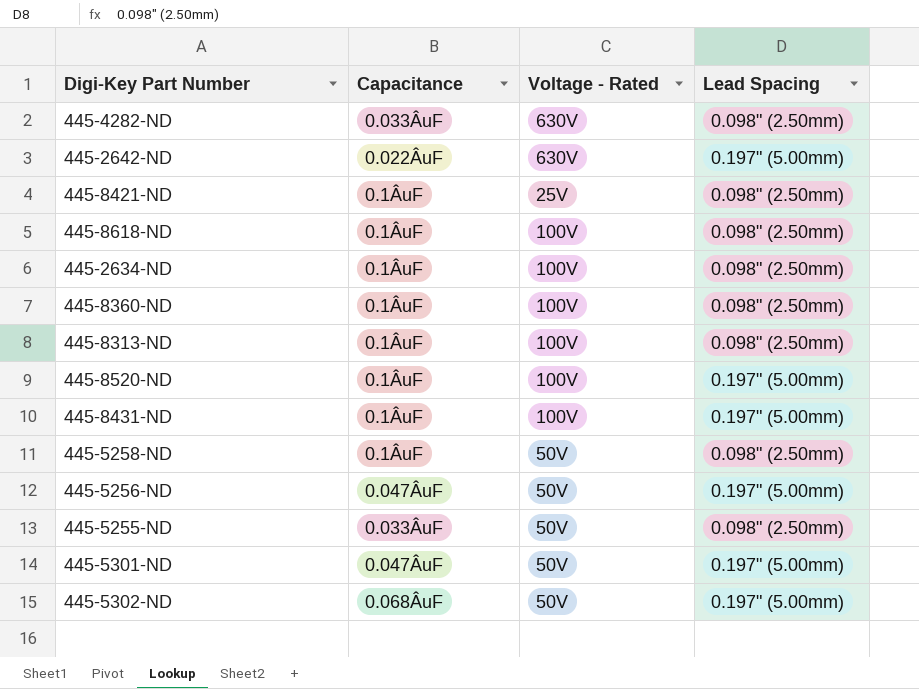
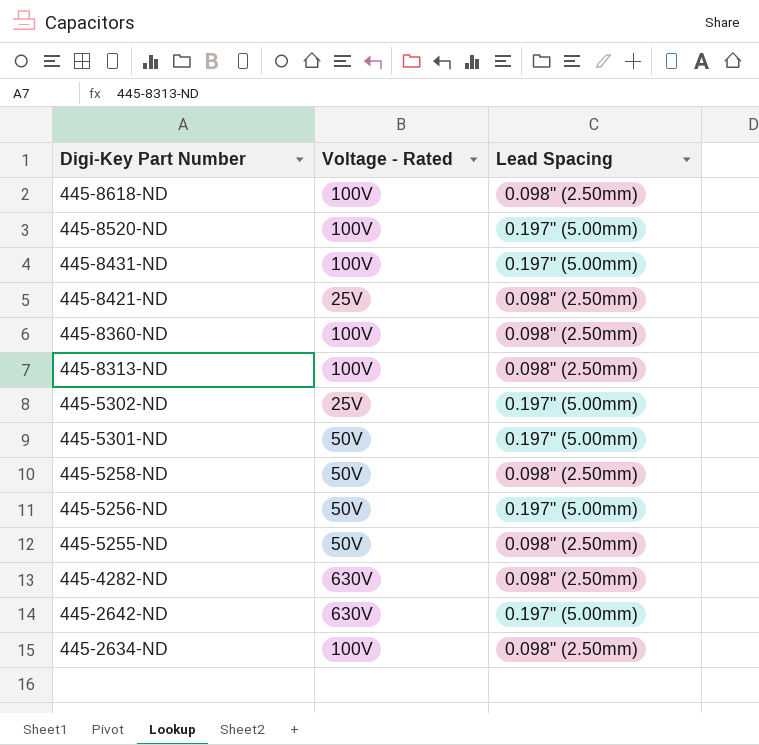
row order: none -> Digi-Key Part Number descending
column Capacitance | position: 2 -> none
445-5302-ND | Voltage - Rated: 50V -> 25V

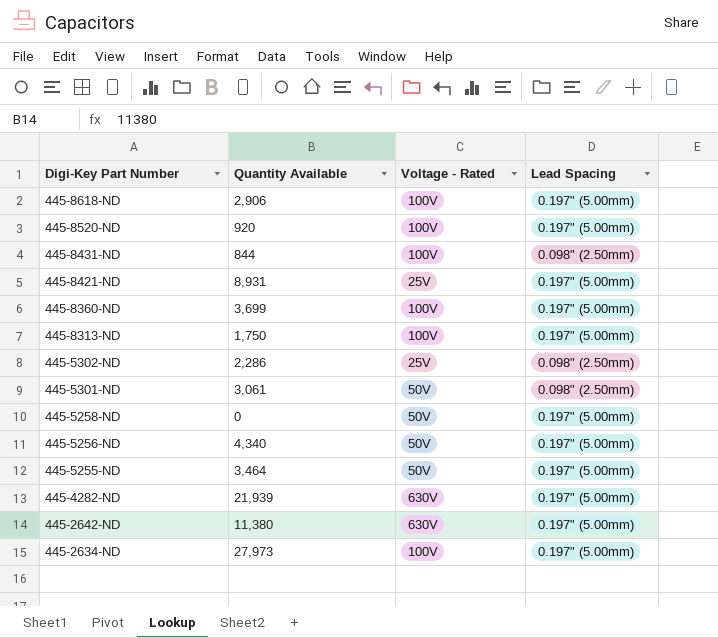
column Quantity Available | position: none -> 2
445-8618-ND | Lead Spacing: 0.098" (2.50mm) -> 0.197" (5.00mm)
445-8431-ND | Lead Spacing: 0.197" (5.00mm) -> 0.098" (2.50mm)
445-8421-ND | Lead Spacing: 0.098" (2.50mm) -> 0.197" (5.00mm)
445-8360-ND | Lead Spacing: 0.098" (2.50mm) -> 0.197" (5.00mm)
445-8313-ND | Lead Spacing: 0.098" (2.50mm) -> 0.197" (5.00mm)
445-5302-ND | Lead Spacing: 0.197" (5.00mm) -> 0.098" (2.50mm)
445-5301-ND | Lead Spacing: 0.197" (5.00mm) -> 0.098" (2.50mm)
445-5258-ND | Lead Spacing: 0.098" (2.50mm) -> 0.197" (5.00mm)
445-5255-ND | Lead Spacing: 0.098" (2.50mm) -> 0.197" (5.00mm)
445-4282-ND | Lead Spacing: 0.098" (2.50mm) -> 0.197" (5.00mm)
445-2634-ND | Lead Spacing: 0.098" (2.50mm) -> 0.197" (5.00mm)

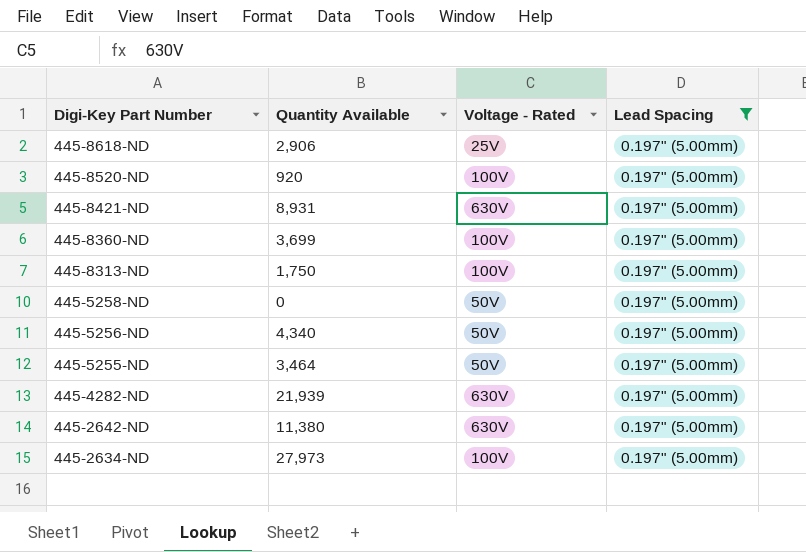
filter: none -> Lead Spacing = 0.197" (5.00mm)
445-8618-ND | Voltage - Rated: 100V -> 25V
445-8421-ND | Voltage - Rated: 25V -> 630V

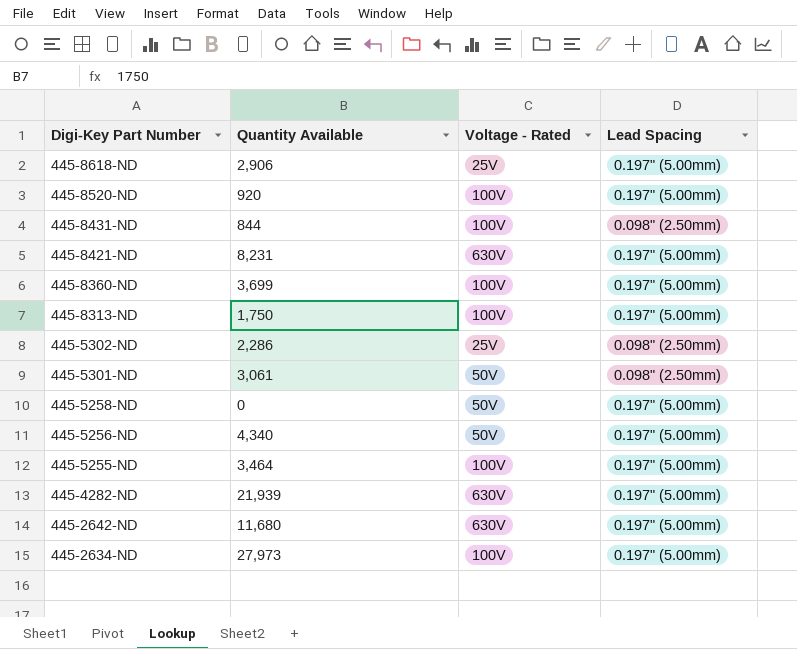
filter: Lead Spacing = 0.197" (5.00mm) -> none
445-8421-ND | Quantity Available: 8,931 -> 8,231
445-5255-ND | Voltage - Rated: 50V -> 100V
445-2642-ND | Quantity Available: 11,380 -> 11,680

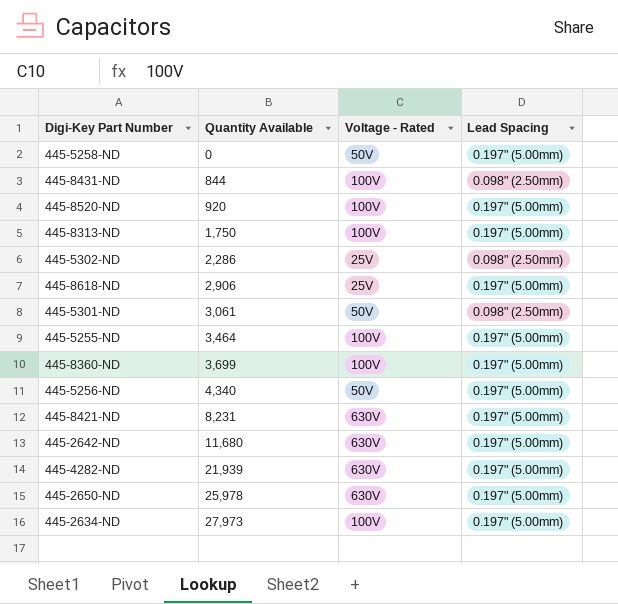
row order: Digi-Key Part Number descending -> Quantity Available ascending
row 445-2650-ND: none -> 25,978 | 630V | 0.197" (5.00mm)

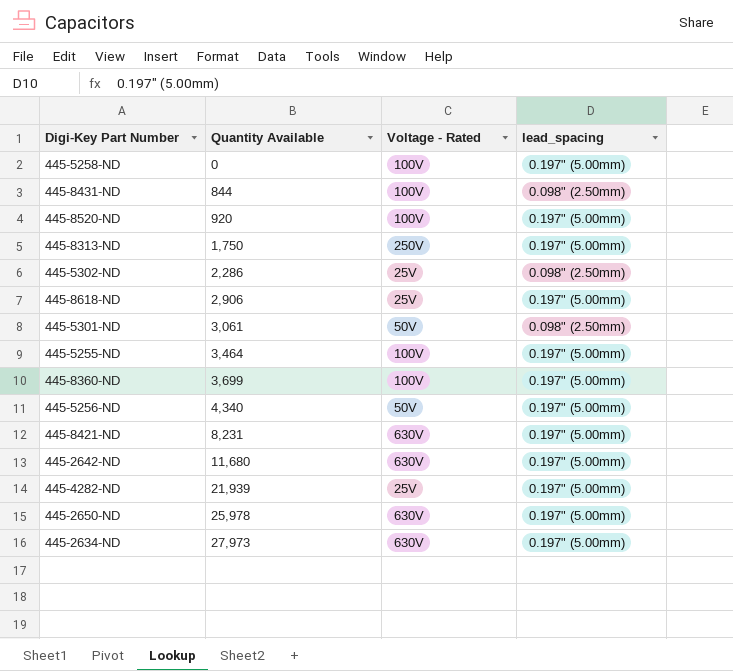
column name: Lead Spacing -> lead_spacing
445-5258-ND | Voltage - Rated: 50V -> 100V
445-8313-ND | Voltage - Rated: 100V -> 250V
445-4282-ND | Voltage - Rated: 630V -> 25V
445-2634-ND | Voltage - Rated: 100V -> 630V

